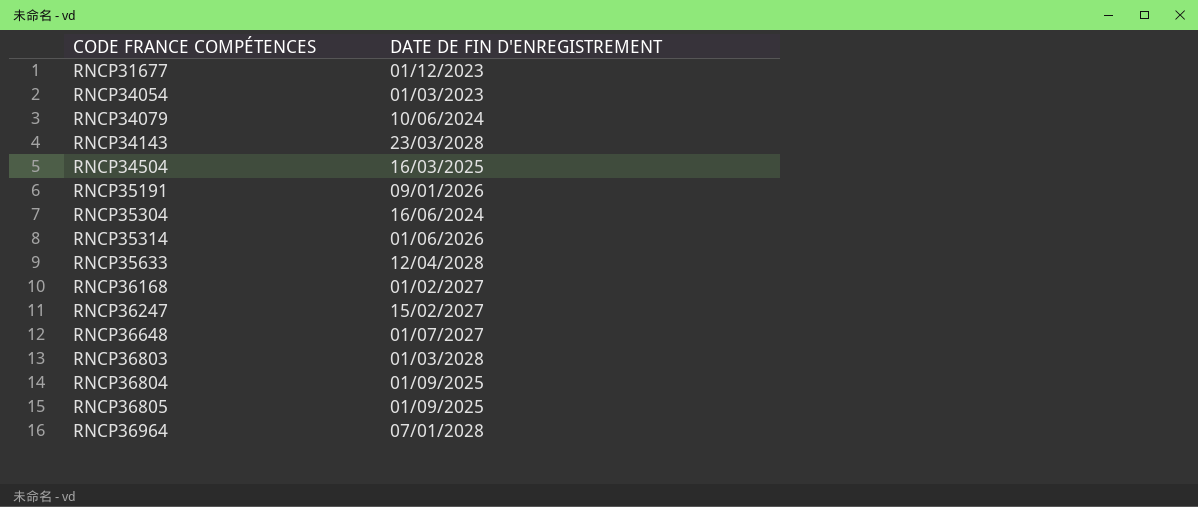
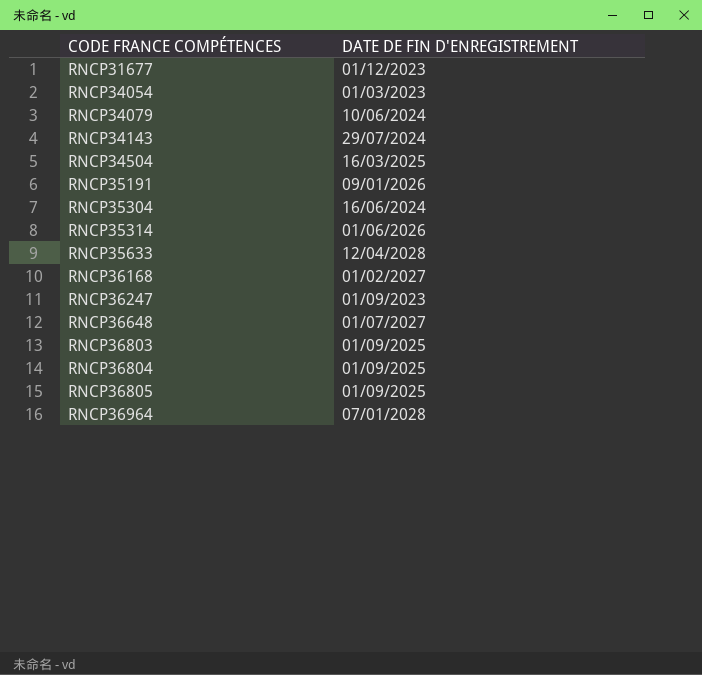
RNCP34143 | DATE DE FIN D'ENREGISTREMENT: 23/03/2028 -> 29/07/2024
RNCP36247 | DATE DE FIN D'ENREGISTREMENT: 15/02/2027 -> 01/09/2023
RNCP36803 | DATE DE FIN D'ENREGISTREMENT: 01/03/2028 -> 01/09/2025

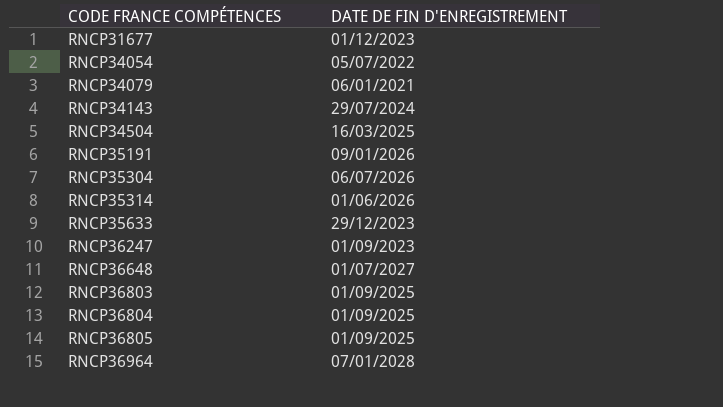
row RNCP36168: 01/02/2027 -> none
RNCP34054 | DATE DE FIN D'ENREGISTREMENT: 01/03/2023 -> 05/07/2022
RNCP34079 | DATE DE FIN D'ENREGISTREMENT: 10/06/2024 -> 06/01/2021
RNCP35304 | DATE DE FIN D'ENREGISTREMENT: 16/06/2024 -> 06/07/2026
RNCP35633 | DATE DE FIN D'ENREGISTREMENT: 12/04/2028 -> 29/12/2023

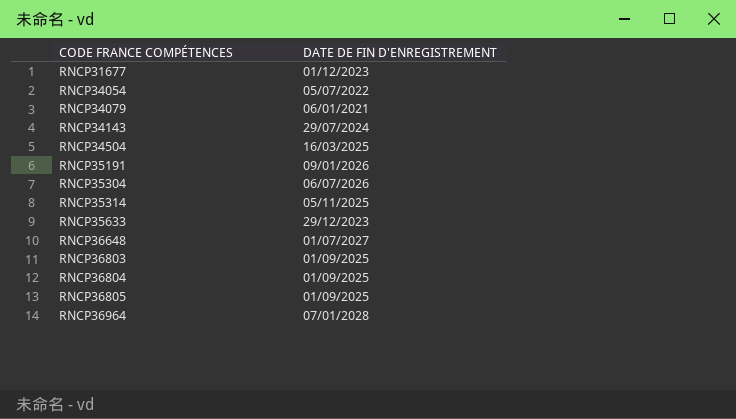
row RNCP36247: 01/09/2023 -> none
RNCP35314 | DATE DE FIN D'ENREGISTREMENT: 01/06/2026 -> 05/11/2025

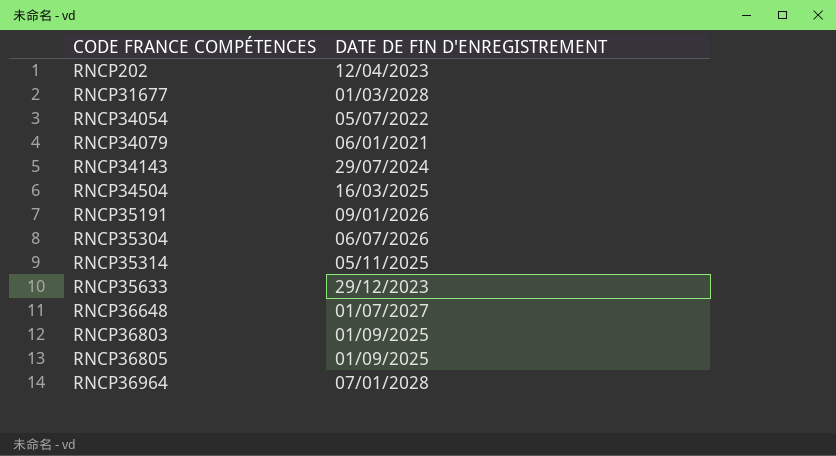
row RNCP36804: 01/09/2025 -> none
row RNCP202: none -> 12/04/2023
RNCP31677 | DATE DE FIN D'ENREGISTREMENT: 01/12/2023 -> 01/03/2028

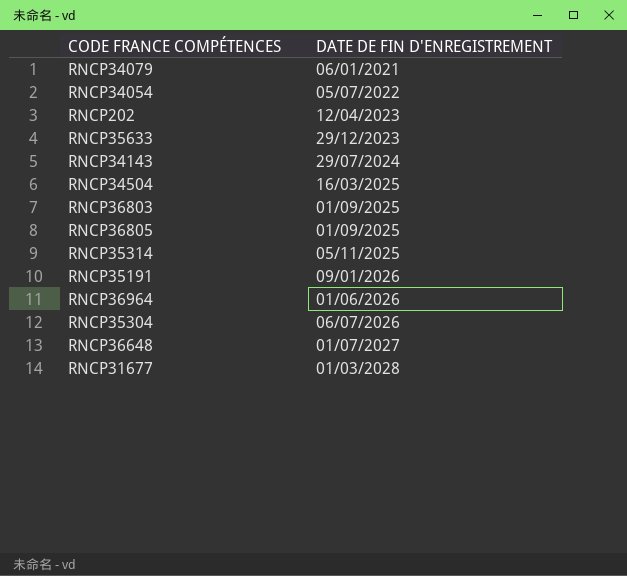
row order: CODE FRANCE COMPÉTENCES ascending -> DATE DE FIN D'ENREGISTREMENT ascending
RNCP36964 | DATE DE FIN D'ENREGISTREMENT: 07/01/2028 -> 01/06/2026

